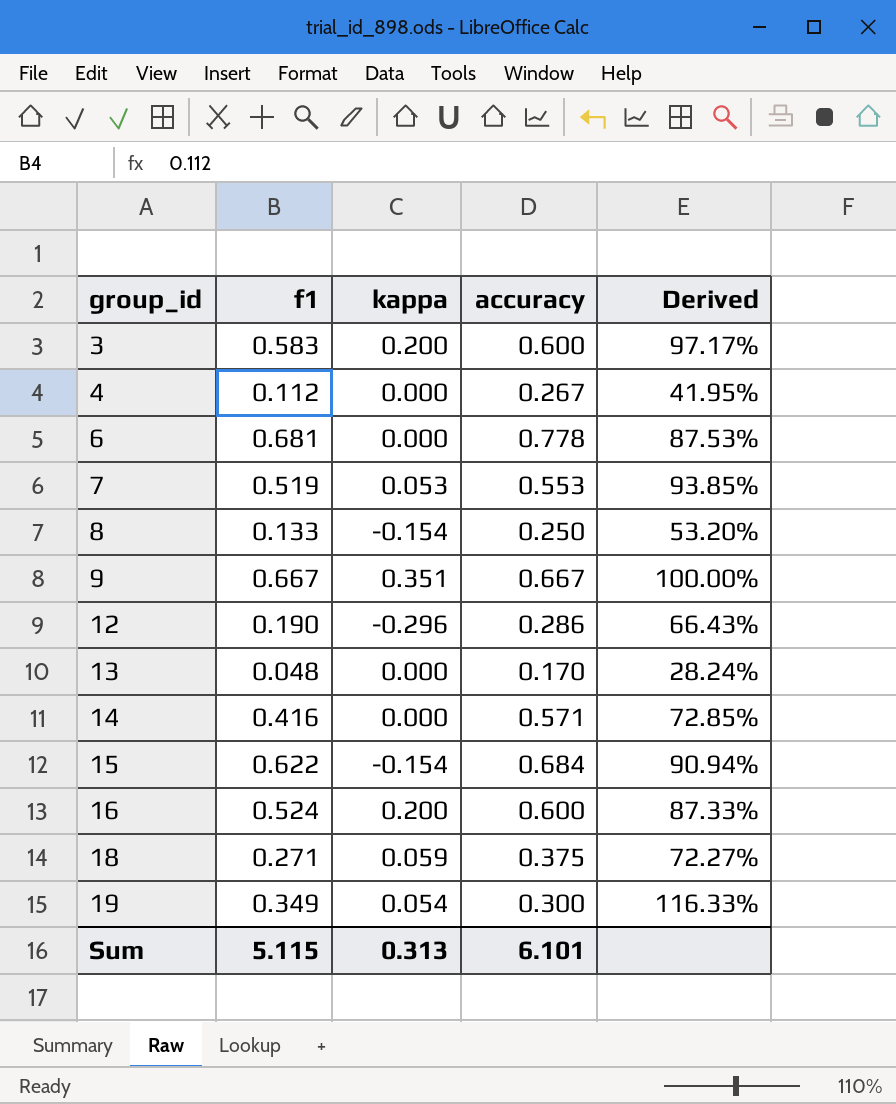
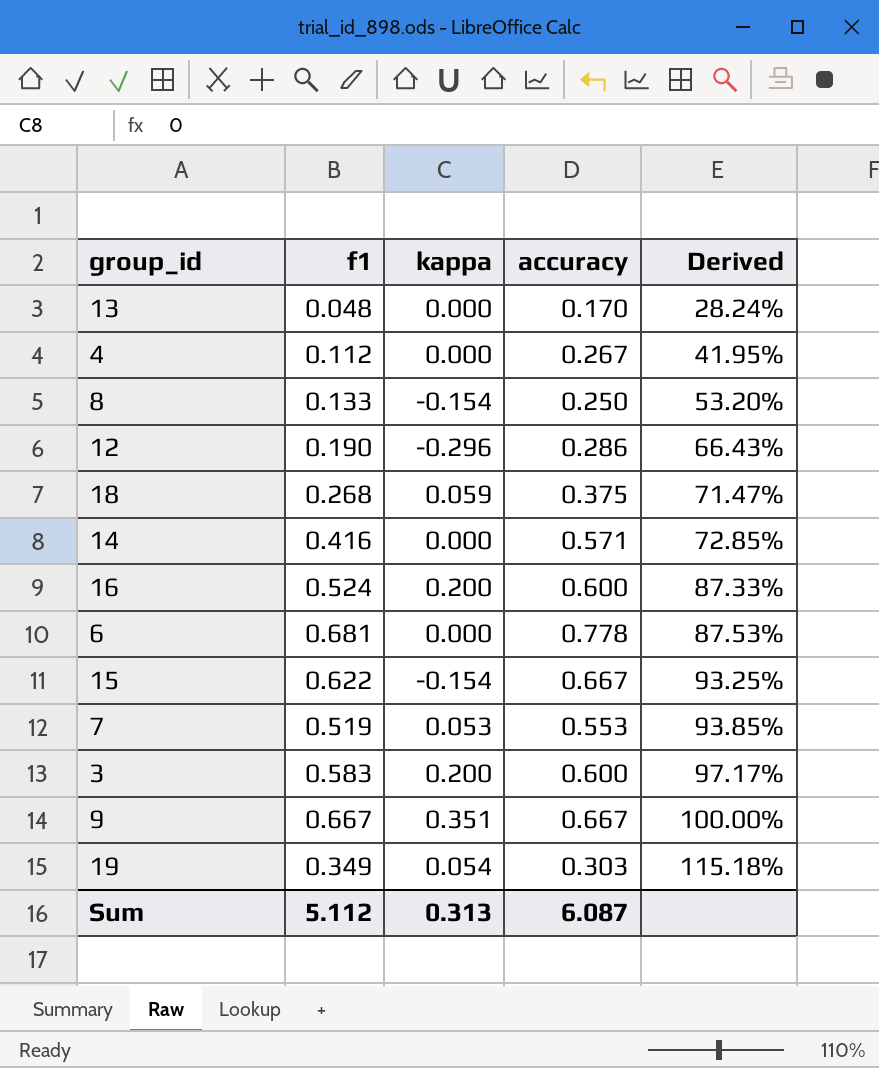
row order: group_id ascending -> Derived ascending
18 | f1: 0.271 -> 0.268
18 | Derived: 72.27% -> 71.47%
15 | accuracy: 0.684 -> 0.667
15 | Derived: 90.94% -> 93.25%
19 | accuracy: 0.300 -> 0.303
19 | Derived: 116.33% -> 115.18%
Sum | f1: 5.115 -> 5.112
Sum | accuracy: 6.101 -> 6.087

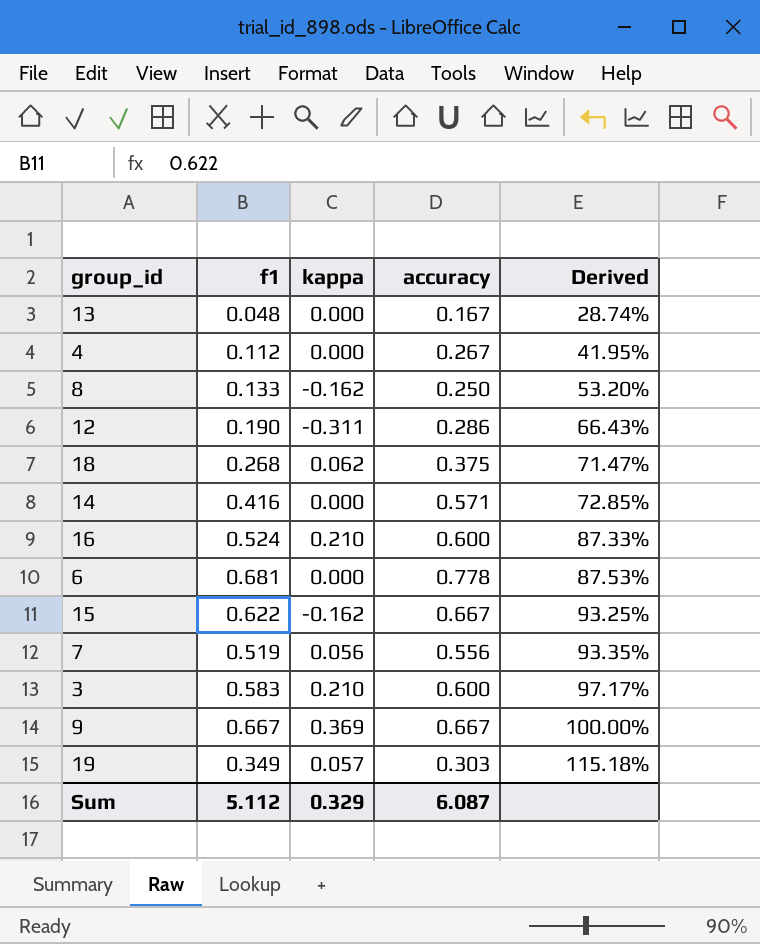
13 | accuracy: 0.170 -> 0.167
13 | Derived: 28.24% -> 28.74%
8 | kappa: -0.154 -> -0.162
12 | kappa: -0.296 -> -0.311
18 | kappa: 0.059 -> 0.062
16 | kappa: 0.200 -> 0.210
15 | kappa: -0.154 -> -0.162
7 | kappa: 0.053 -> 0.056
7 | accuracy: 0.553 -> 0.556
7 | Derived: 93.85% -> 93.35%
3 | kappa: 0.200 -> 0.210
9 | kappa: 0.351 -> 0.369
19 | kappa: 0.054 -> 0.057
Sum | kappa: 0.313 -> 0.329

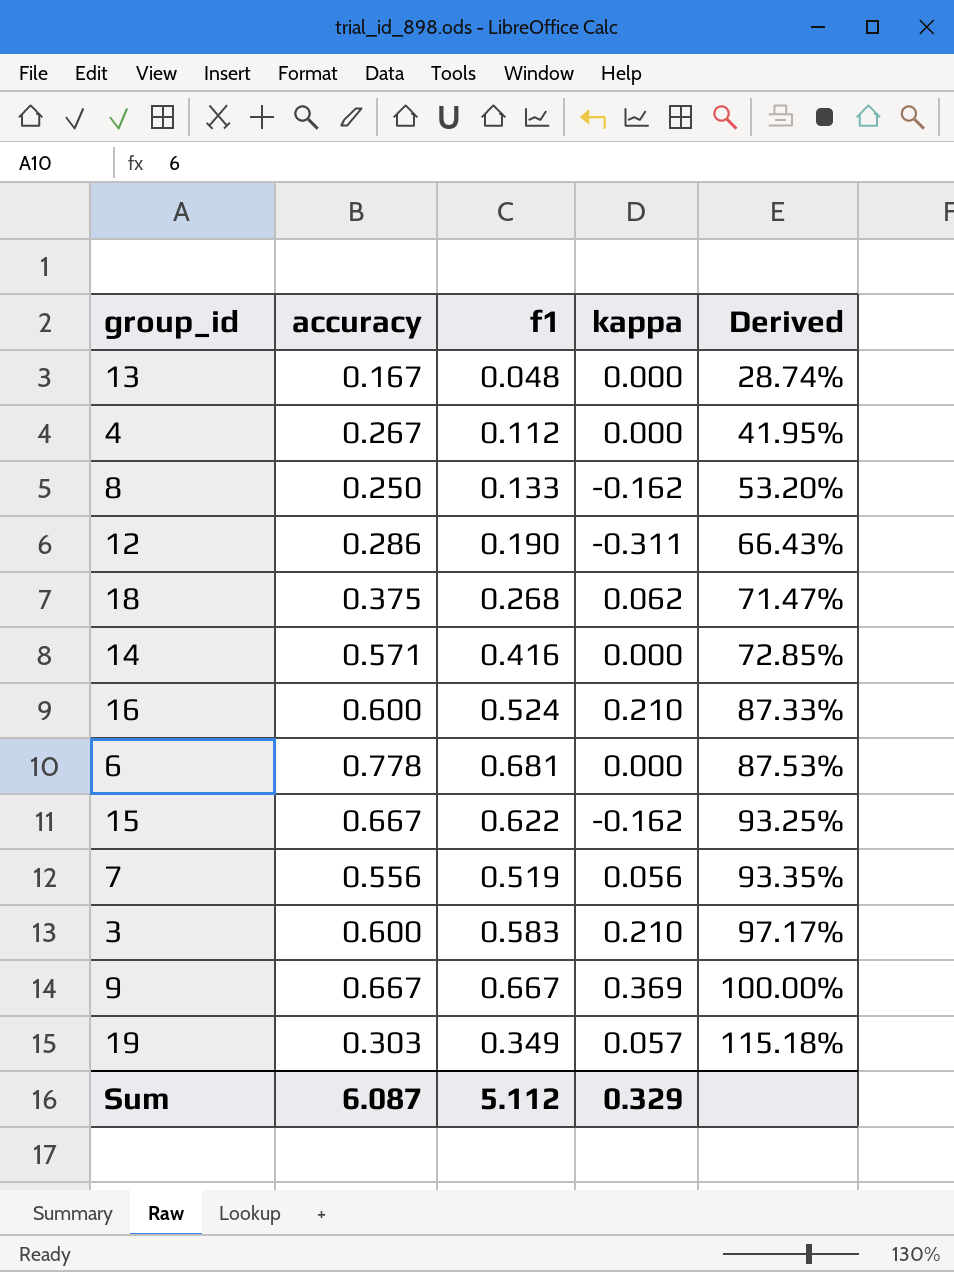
column accuracy | position: 4 -> 2

